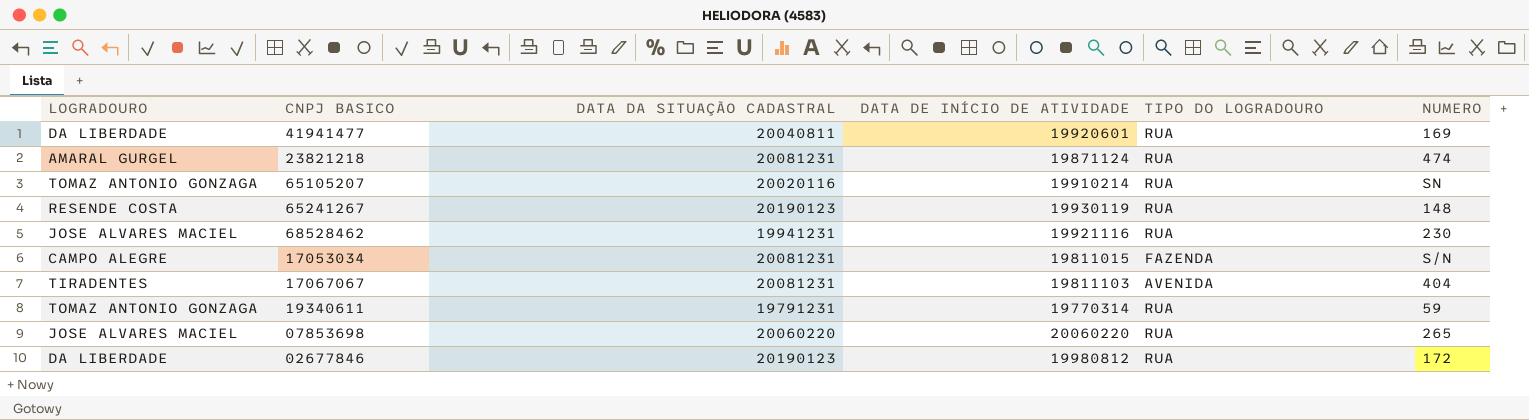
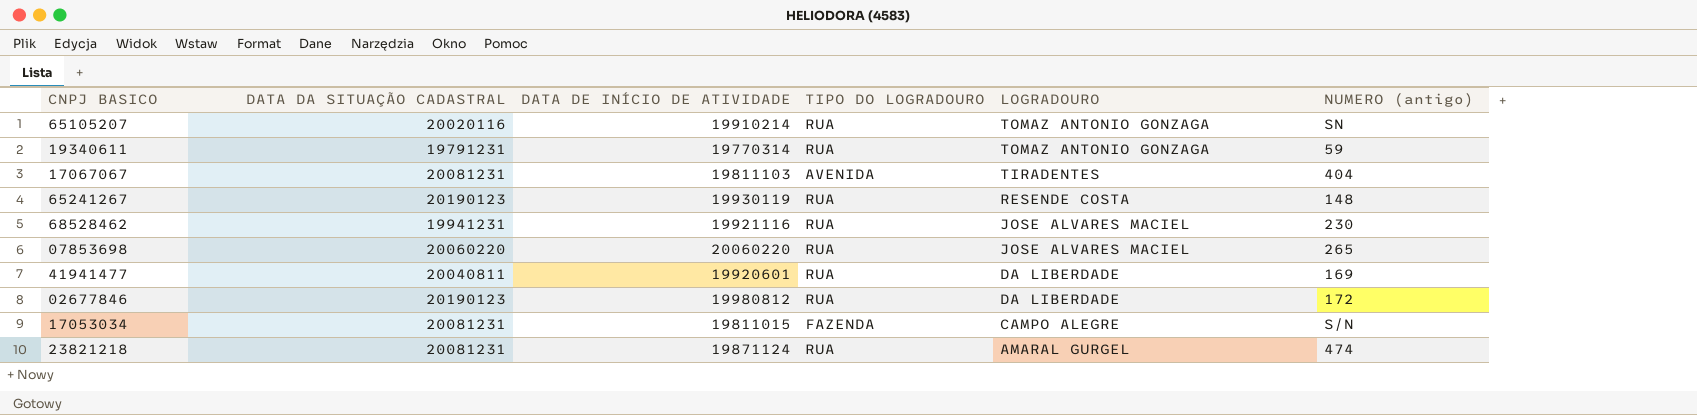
row order: none -> LOGRADOURO descending
column LOGRADOURO | position: 1 -> 5
column name: NUMERO -> NUMERO (antigo)

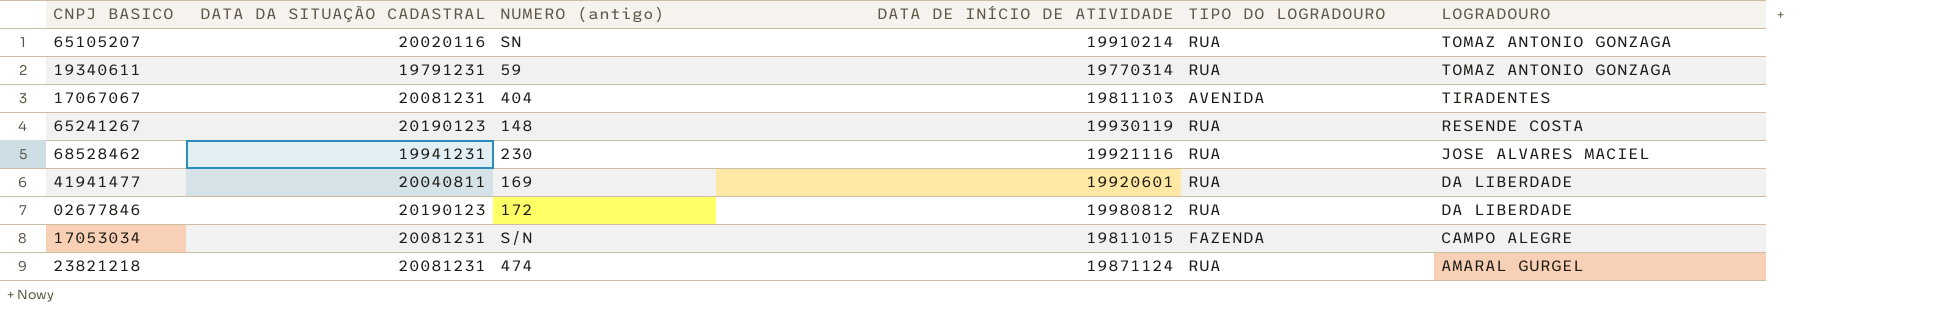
column NUMERO (antigo) | position: 6 -> 3
row 07853698: 20060220 | 20060220 | RUA | JOSE ALVARES MACIEL | 265 -> none

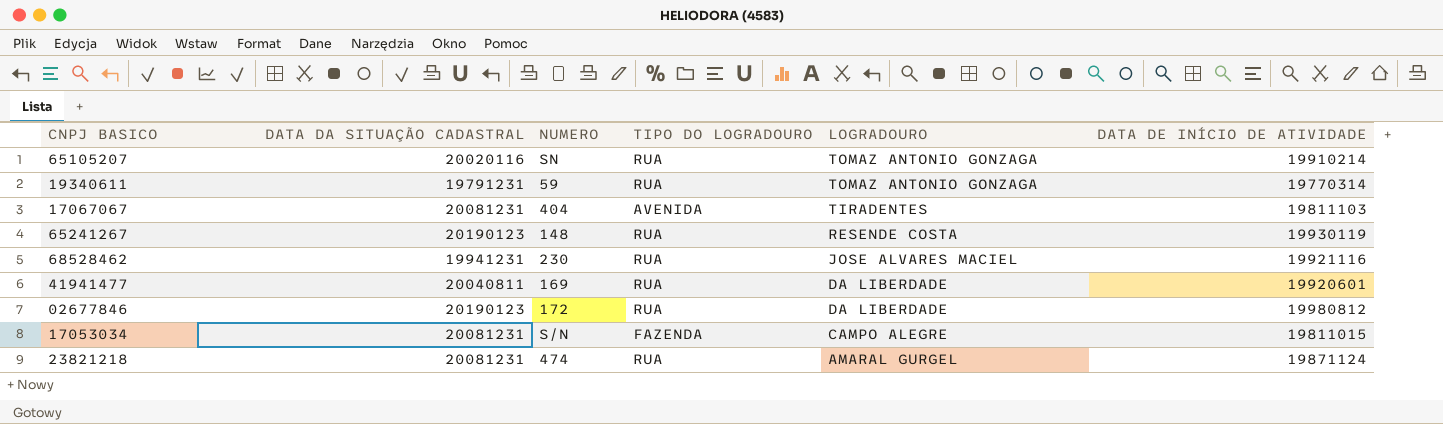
column name: NUMERO (antigo) -> NUMERO
column DATA DE INÍCIO DE ATIVIDADE | position: 4 -> 6

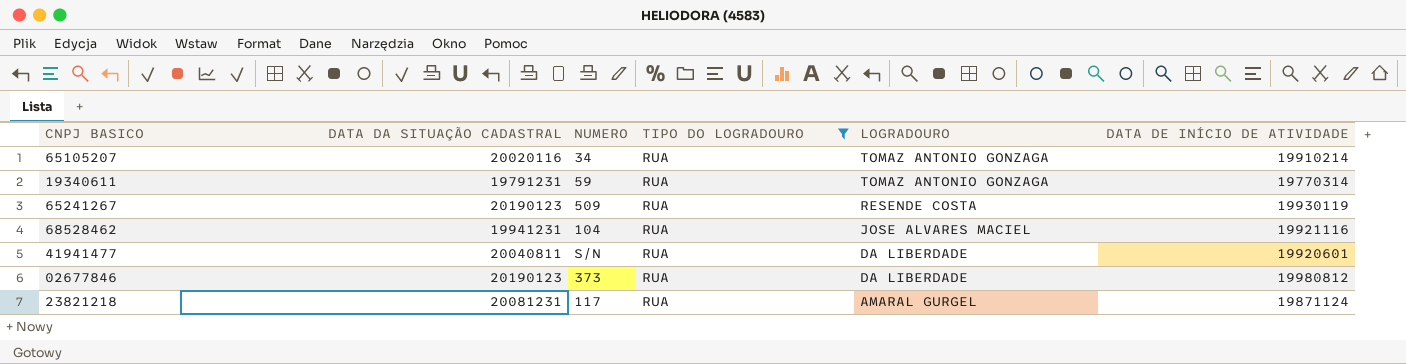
filter: none -> TIPO DO LOGRADOURO = RUA
65105207 | NUMERO: SN -> 34
65241267 | NUMERO: 148 -> 509
68528462 | NUMERO: 230 -> 104
41941477 | NUMERO: 169 -> S/N
02677846 | NUMERO: 172 -> 373
23821218 | NUMERO: 474 -> 117

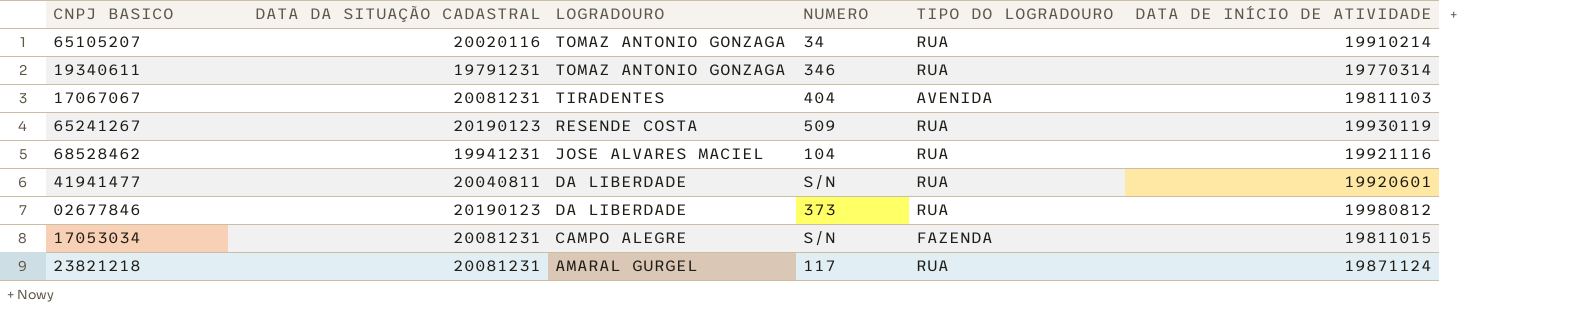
filter: TIPO DO LOGRADOURO = RUA -> none
column LOGRADOURO | position: 5 -> 3
19340611 | NUMERO: 59 -> 346

